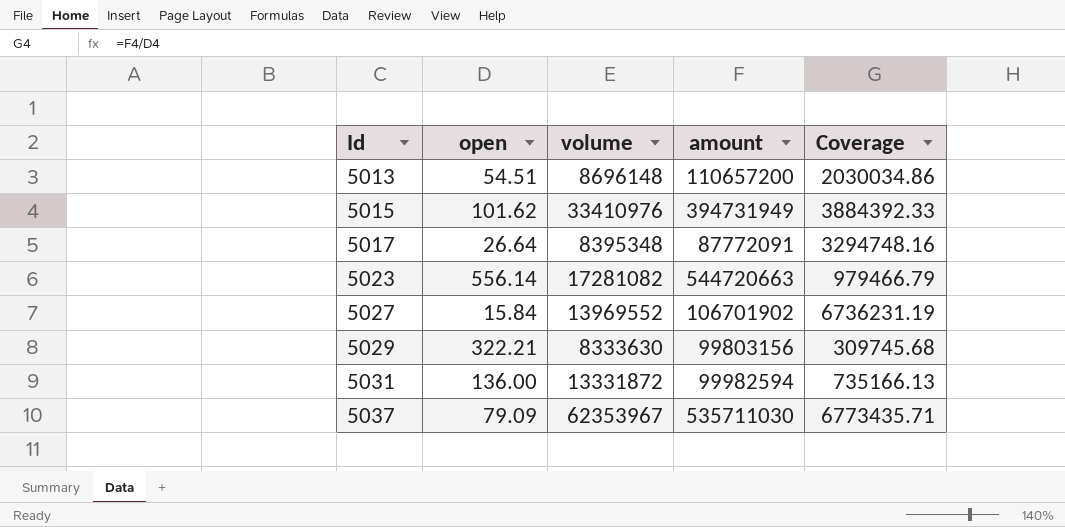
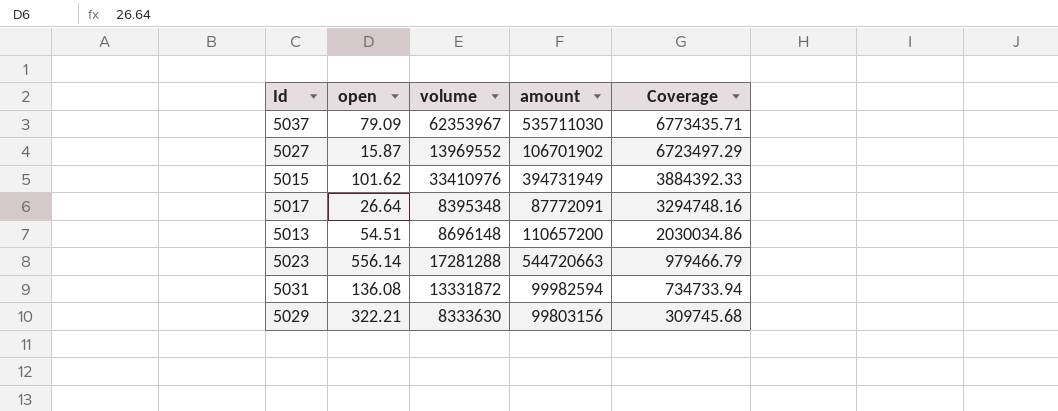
row order: Id ascending -> Coverage descending
5027 | open: 15.84 -> 15.87
5027 | Coverage: 6736231.19 -> 6723497.29
5023 | volume: 17281082 -> 17281288
5031 | open: 136.00 -> 136.08
5031 | Coverage: 735166.13 -> 734733.94

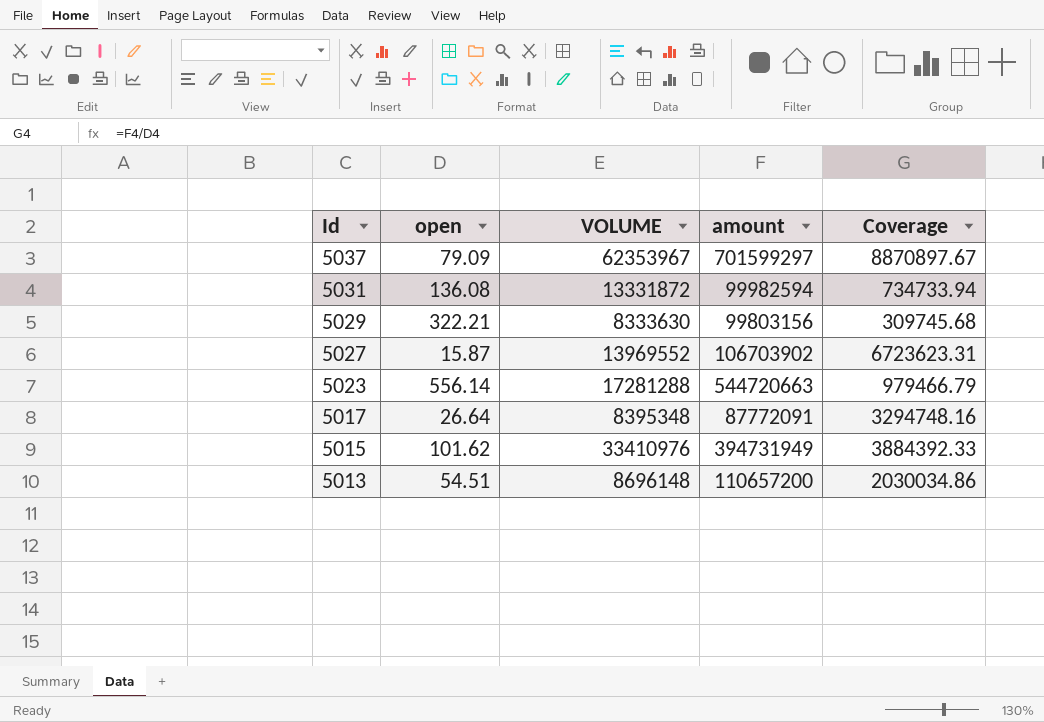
row order: Coverage descending -> Id descending
column name: volume -> VOLUME
5037 | amount: 535711030 -> 701599297
5037 | Coverage: 6773435.71 -> 8870897.67
5027 | amount: 106701902 -> 106703902
5027 | Coverage: 6723497.29 -> 6723623.31

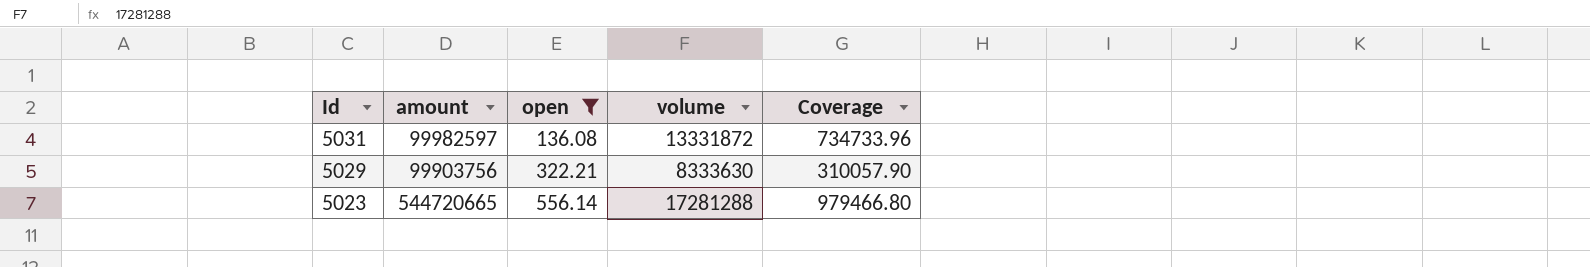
filter: none -> open >= 136.08
column amount | position: 4 -> 2
column name: VOLUME -> volume
5031 | amount: 99982594 -> 99982597
5031 | Coverage: 734733.94 -> 734733.96
5029 | amount: 99803156 -> 99903756
5029 | Coverage: 309745.68 -> 310057.90
5023 | amount: 544720663 -> 544720665
5023 | Coverage: 979466.79 -> 979466.80

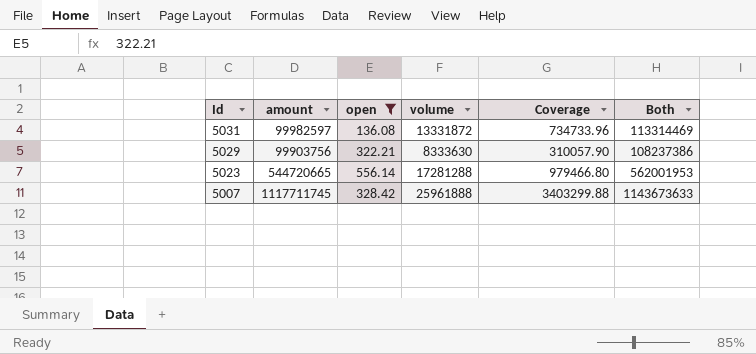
column Both | formula: none -> [amount] + [volume]
row 5007: none -> 1117711745 | 328.42 | 25961888 | 3403299.88 | 1143673633

